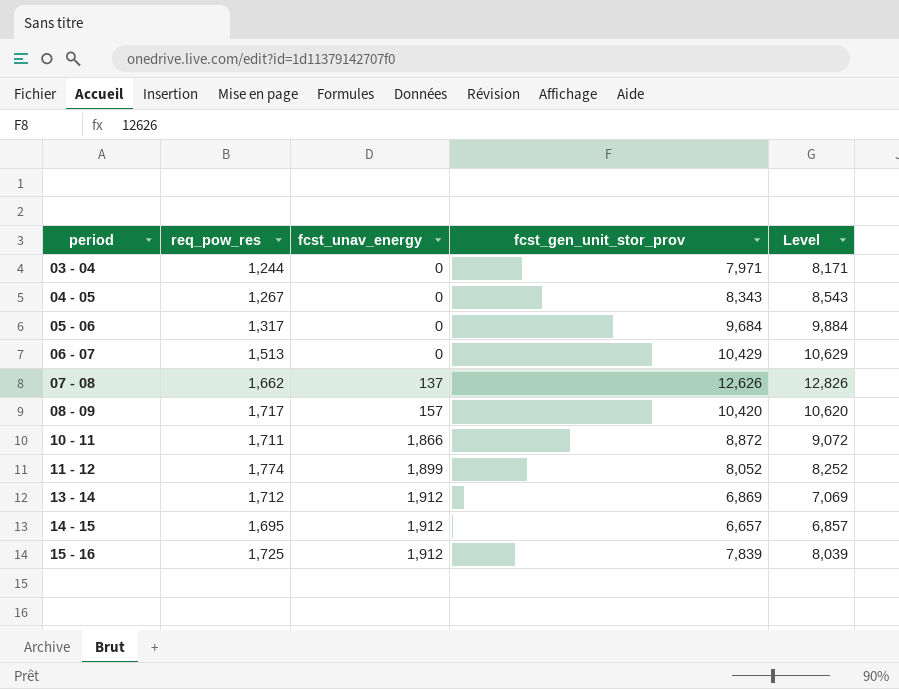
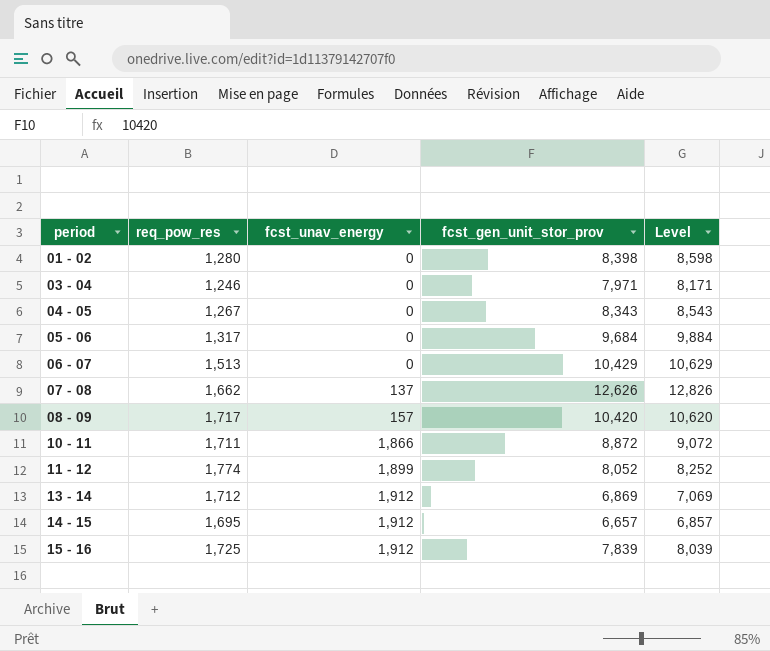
row 01 - 02: none -> 1,280 | 0 | 8,398 | 8,598
03 - 04 | req_pow_res: 1,244 -> 1,246

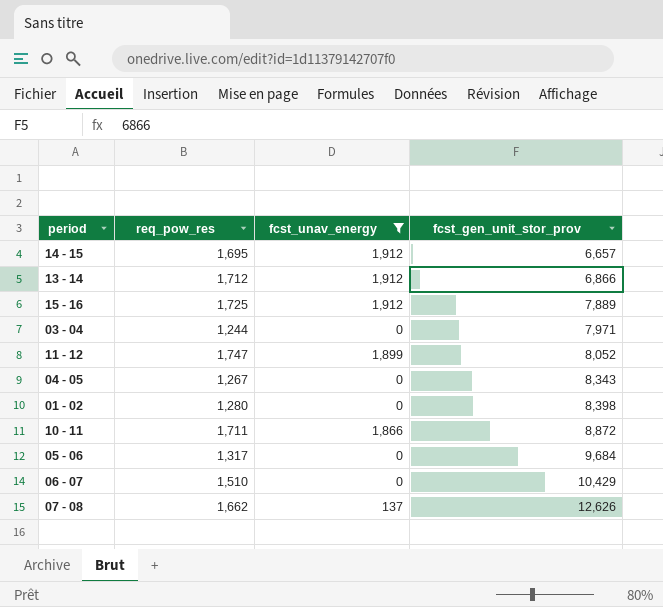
filter: none -> fcst_unav_energy != 157
row order: period ascending -> fcst_gen_unit_stor_prov ascending
column Level | formula: [fcst_gen_unit_stor_prov] + 200 -> none
13 - 14 | fcst_gen_unit_stor_prov: 6,869 -> 6,866
15 - 16 | fcst_gen_unit_stor_prov: 7,839 -> 7,889
03 - 04 | req_pow_res: 1,246 -> 1,244
11 - 12 | req_pow_res: 1,774 -> 1,747
06 - 07 | req_pow_res: 1,513 -> 1,510

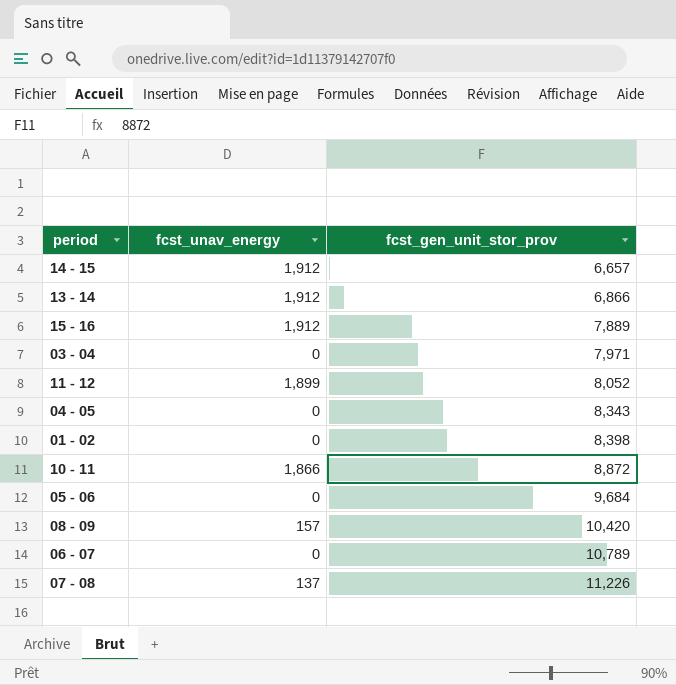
filter: fcst_unav_energy != 157 -> none
column req_pow_res | position: 2 -> none
06 - 07 | fcst_gen_unit_stor_prov: 10,429 -> 10,789
07 - 08 | fcst_gen_unit_stor_prov: 12,626 -> 11,226

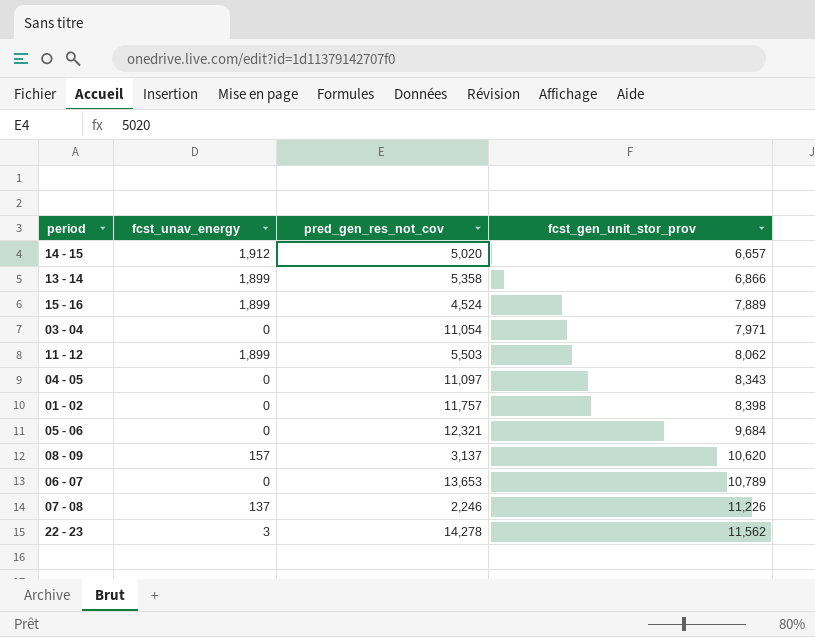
column pred_gen_res_not_cov | position: none -> 3
row 10 - 11: 1,866 | 8,872 -> none
13 - 14 | fcst_unav_energy: 1,912 -> 1,899
15 - 16 | fcst_unav_energy: 1,912 -> 1,899
11 - 12 | fcst_gen_unit_stor_prov: 8,052 -> 8,062
08 - 09 | fcst_gen_unit_stor_prov: 10,420 -> 10,620
row 22 - 23: none -> 3 | 14,278 | 11,562

